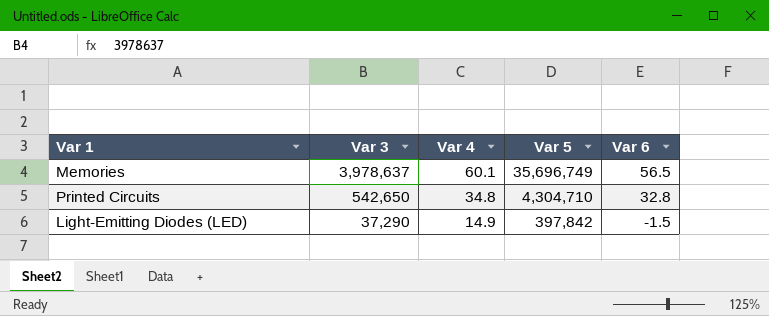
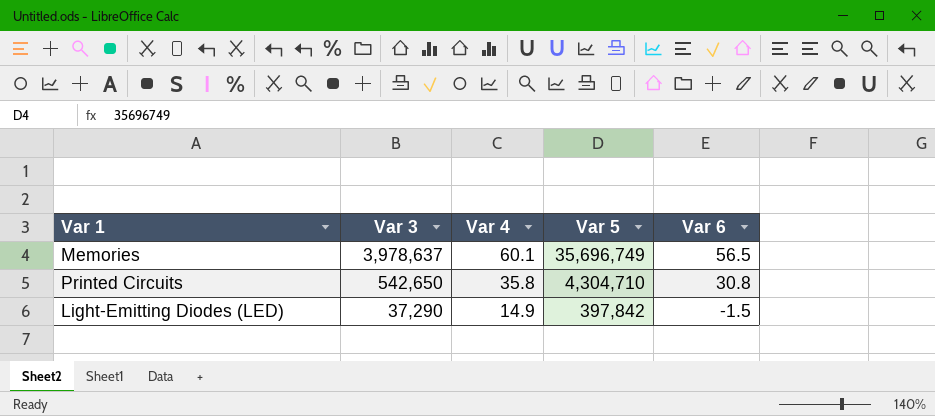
Printed Circuits | Var 4: 34.8 -> 35.8
Printed Circuits | Var 6: 32.8 -> 30.8

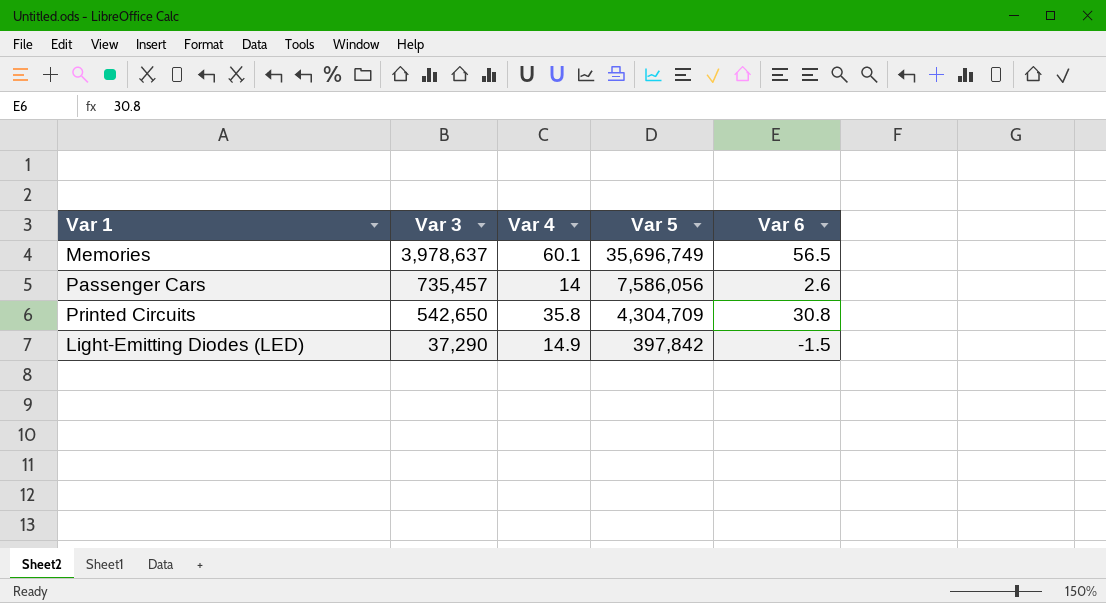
row Passenger Cars: none -> 735,457 | 14 | 7,586,056 | 2.6
Printed Circuits | Var 5: 4,304,710 -> 4,304,709

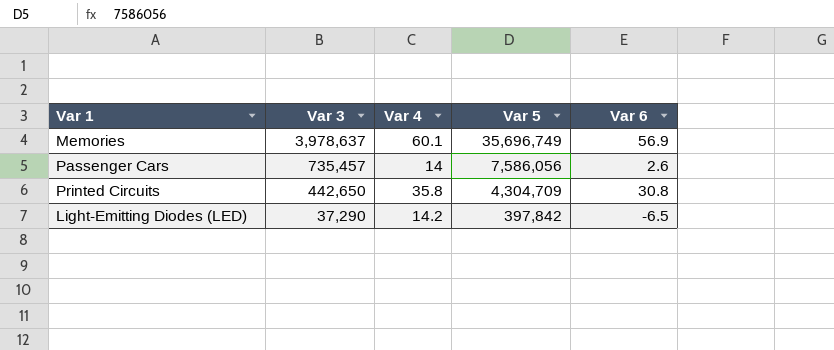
Memories | Var 6: 56.5 -> 56.9
Printed Circuits | Var 3: 542,650 -> 442,650
Light-Emitting Diodes (LED) | Var 4: 14.9 -> 14.2
Light-Emitting Diodes (LED) | Var 6: -1.5 -> -6.5

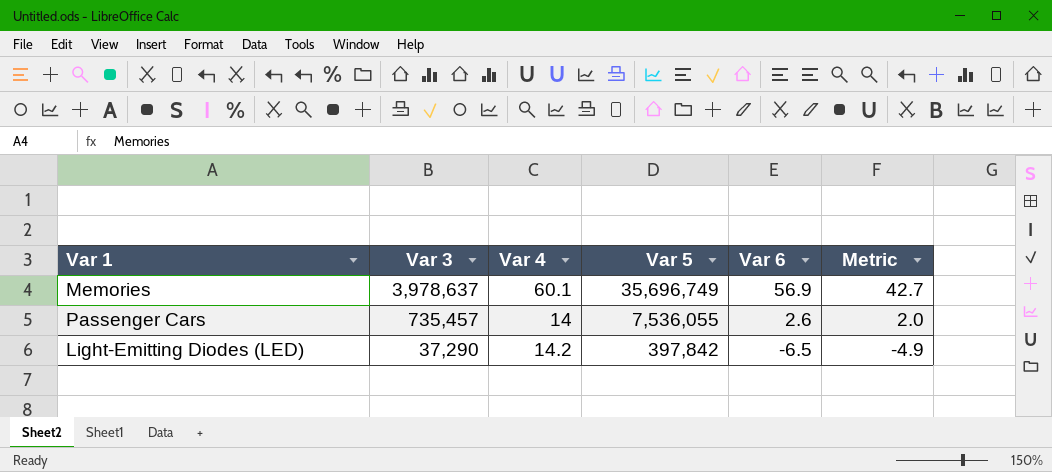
column Metric | formula: none -> [Var 6] * 0.75
row Printed Circuits: 442,650 | 35.8 | 4,304,709 | 30.8 -> none
Passenger Cars | Var 5: 7,586,056 -> 7,536,055

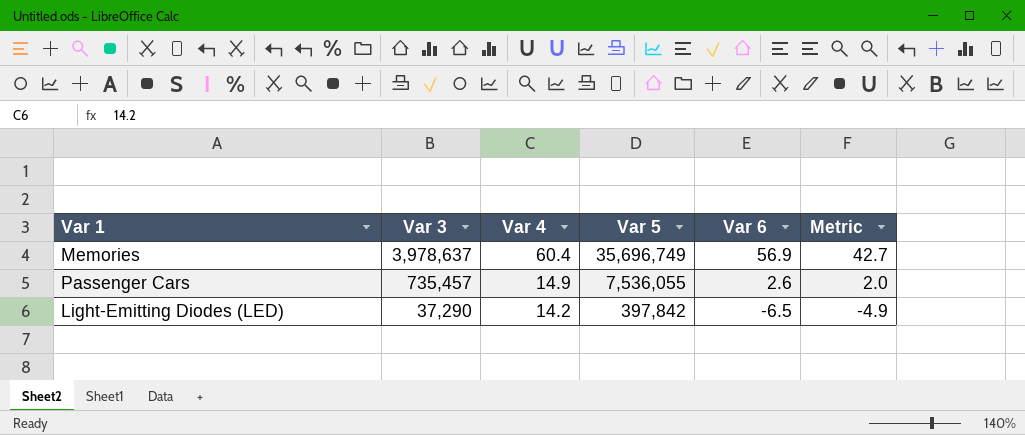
Memories | Var 4: 60.1 -> 60.4
Passenger Cars | Var 4: 14 -> 14.9

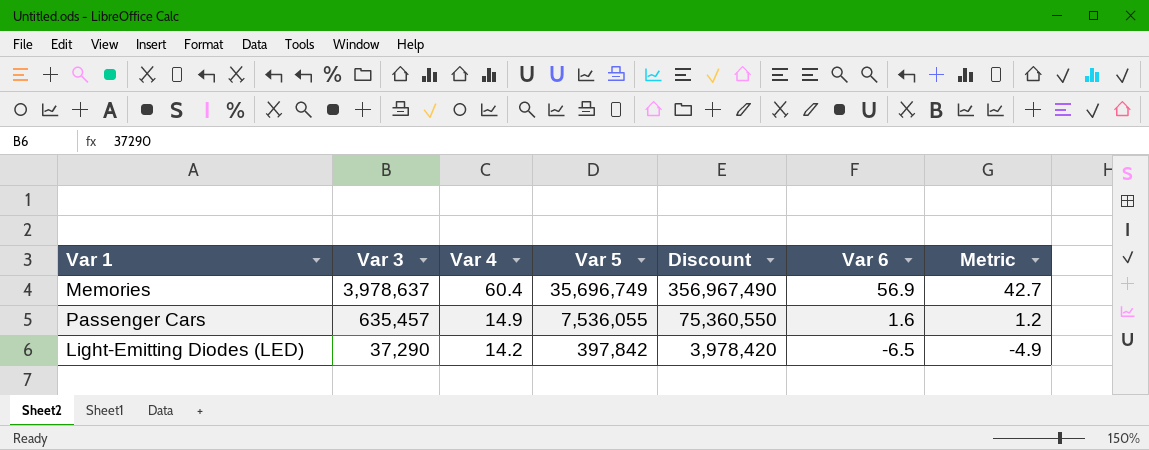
column Discount | formula: none -> [Var 5] * 10
Passenger Cars | Var 3: 735,457 -> 635,457
Passenger Cars | Var 6: 2.6 -> 1.6
Passenger Cars | Metric: 2.0 -> 1.2

